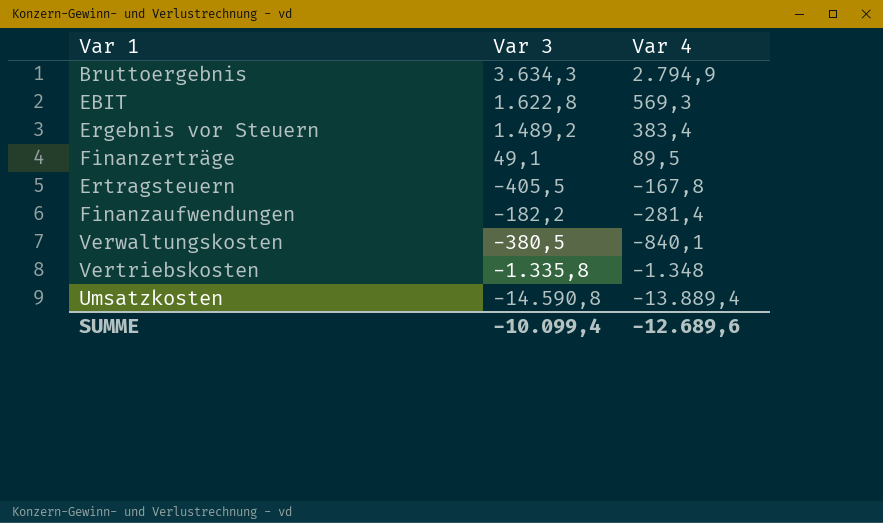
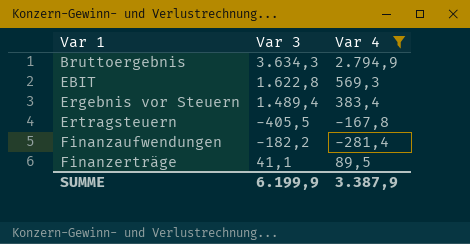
filter: none -> Var 4 >= -281,4
row order: Var 4 descending -> Var 1 ascending
Ergebnis vor Steuern | Var 3: 1.489,2 -> 1.489,4
Finanzerträge | Var 3: 49,1 -> 41,1
SUMME | Var 3: -10.099,4 -> 6.199,9
SUMME | Var 4: -12.689,6 -> 3.387,9

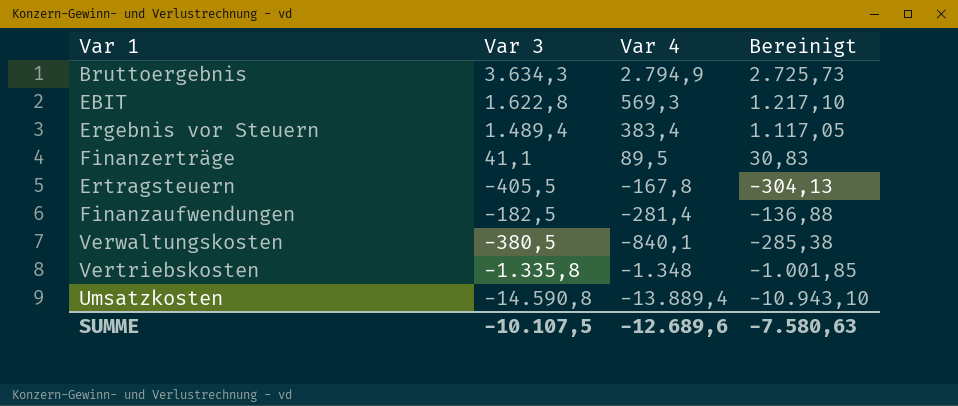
filter: Var 4 >= -281,4 -> none
row order: Var 1 ascending -> Var 4 descending
column Bereinigt | formula: none -> [Var 3] * 0,75
Finanzaufwendungen | Var 3: -182,2 -> -182,5
SUMME | Var 3: 6.199,9 -> -10.107,5
SUMME | Var 4: 3.387,9 -> -12.689,6

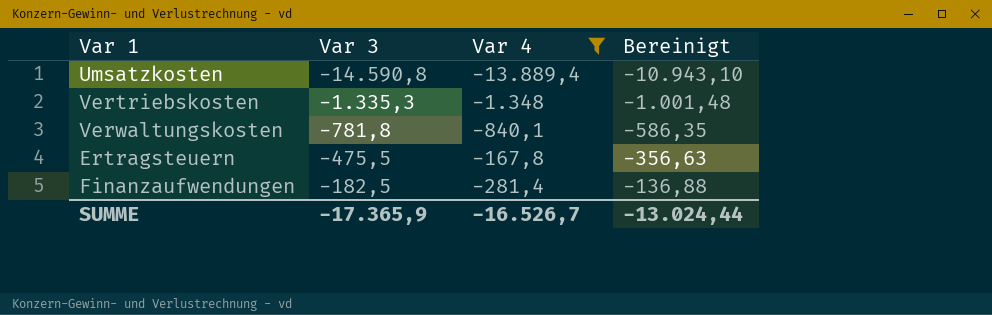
filter: none -> Var 4 <= -167,8
row order: Var 4 descending -> Var 3 ascending
Vertriebskosten | Var 3: -1.335,8 -> -1.335,3
Vertriebskosten | Bereinigt: -1.001,85 -> -1.001,48
Verwaltungskosten | Var 3: -380,5 -> -781,8
Verwaltungskosten | Bereinigt: -285,38 -> -586,35
Ertragsteuern | Var 3: -405,5 -> -475,5
Ertragsteuern | Bereinigt: -304,13 -> -356,63
SUMME | Var 3: -10.107,5 -> -17.365,9
SUMME | Var 4: -12.689,6 -> -16.526,7
SUMME | Bereinigt: -7.580,63 -> -13.024,44

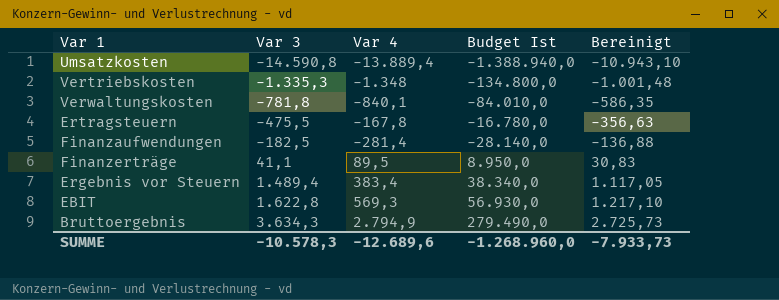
filter: Var 4 <= -167,8 -> none
column Budget Ist | formula: none -> [Var 4] * 100
SUMME | Var 3: -17.365,9 -> -10.578,3
SUMME | Var 4: -16.526,7 -> -12.689,6
SUMME | Bereinigt: -13.024,44 -> -7.933,73

